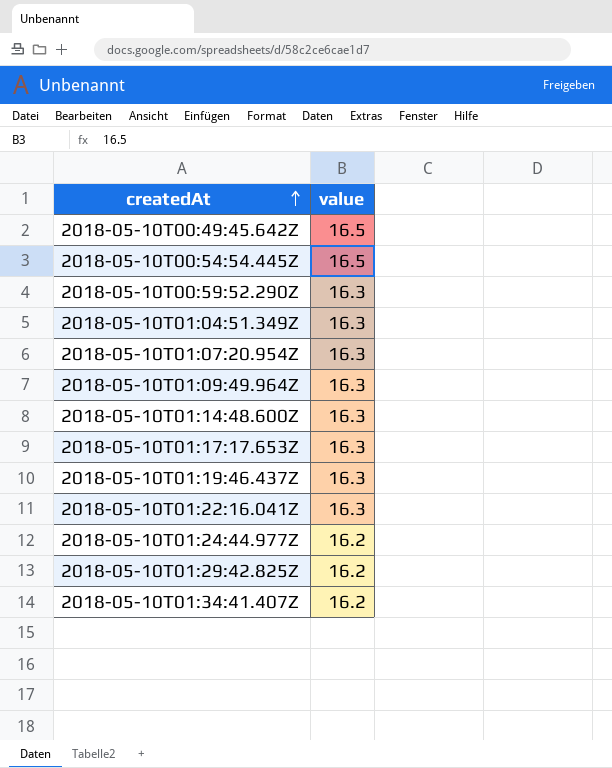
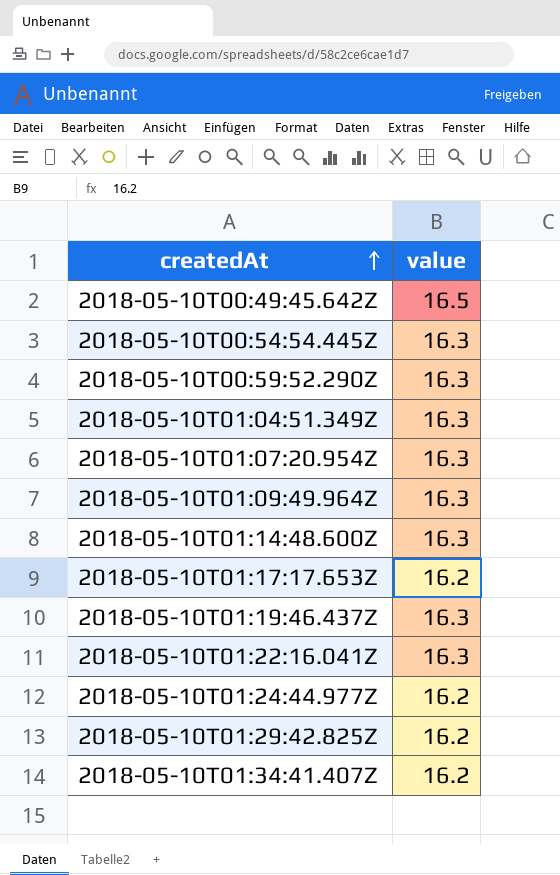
2018-05-10T00:54:54.445Z | value: 16.5 -> 16.3
2018-05-10T01:17:17.653Z | value: 16.3 -> 16.2

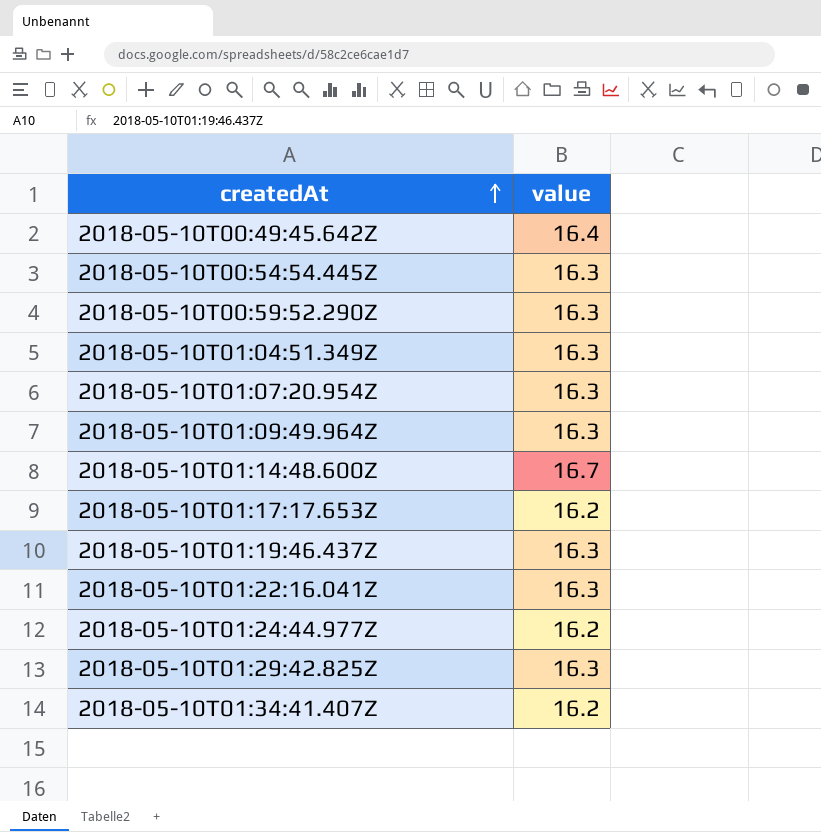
2018-05-10T00:49:45.642Z | value: 16.5 -> 16.4
2018-05-10T01:14:48.600Z | value: 16.3 -> 16.7
2018-05-10T01:29:42.825Z | value: 16.2 -> 16.3

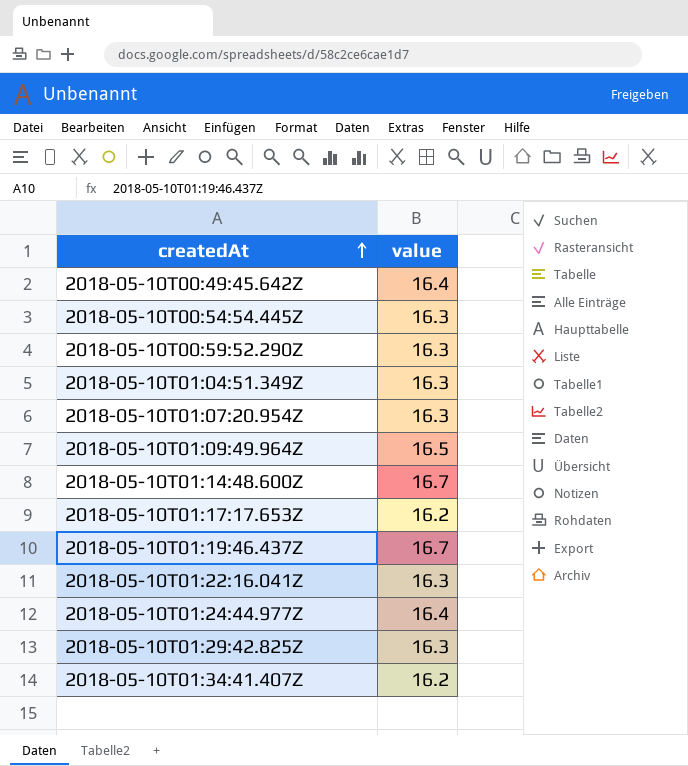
2018-05-10T01:09:49.964Z | value: 16.3 -> 16.5
2018-05-10T01:19:46.437Z | value: 16.3 -> 16.7
2018-05-10T01:24:44.977Z | value: 16.2 -> 16.4

